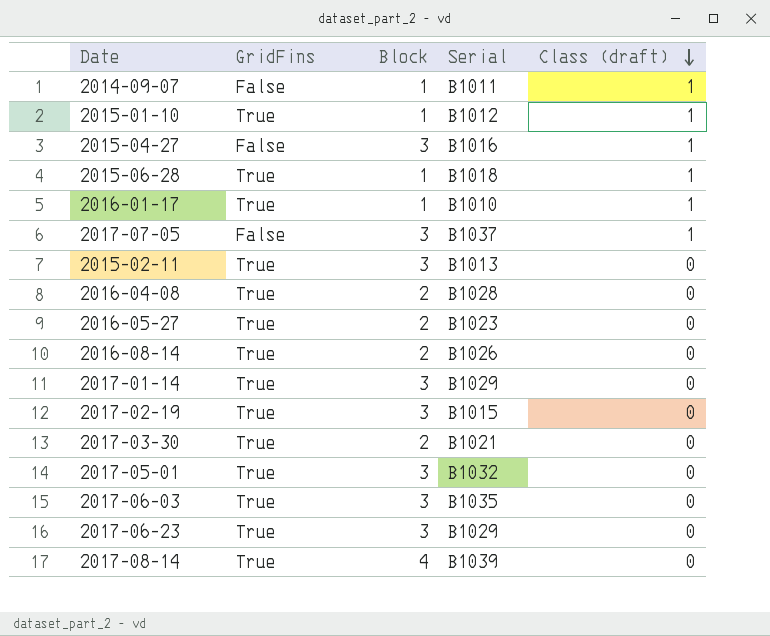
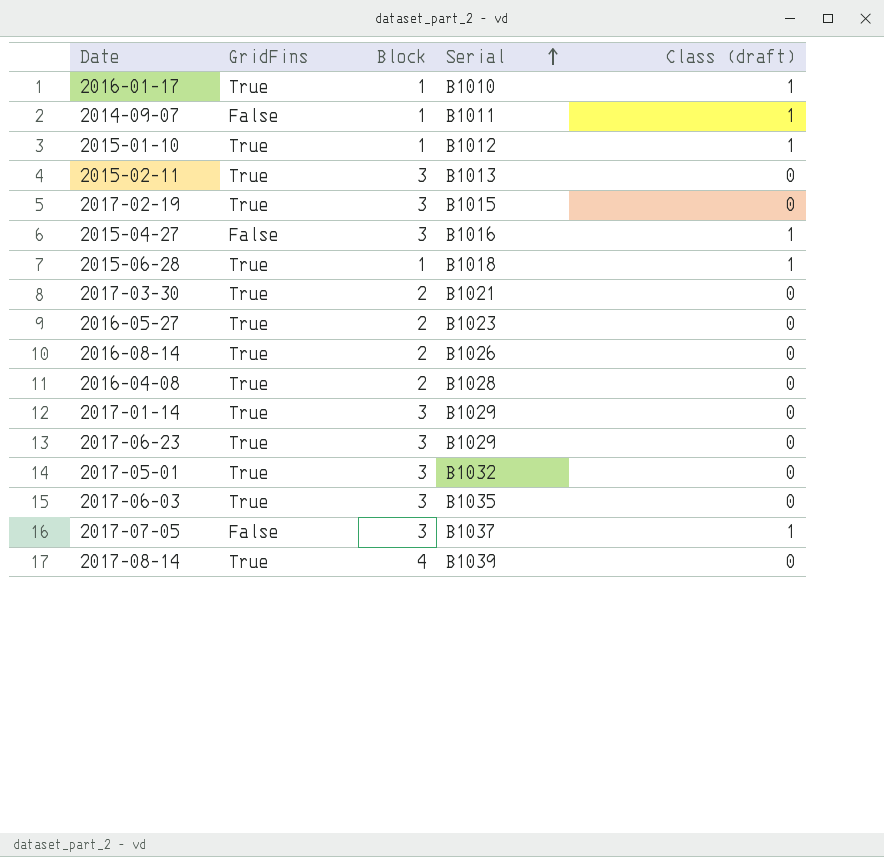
row order: Class (draft) descending -> Serial ascending

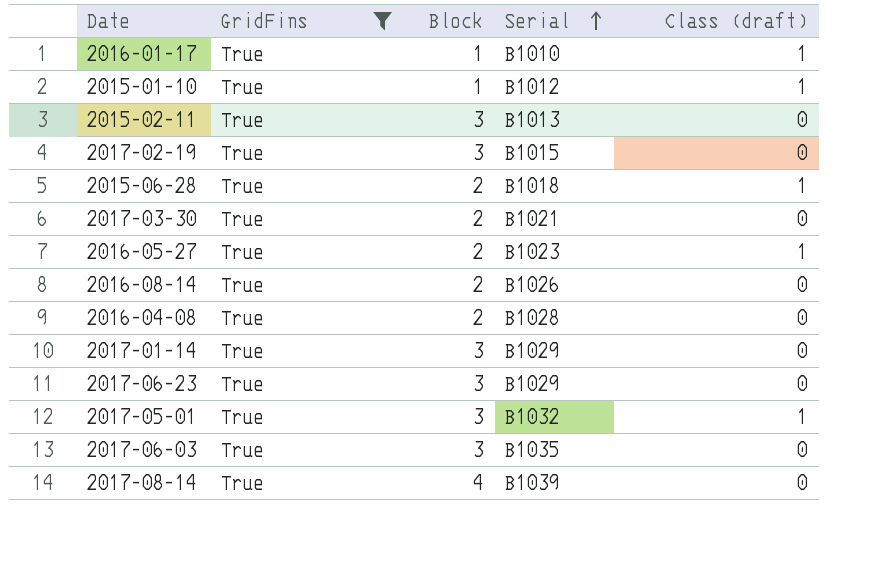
filter: none -> GridFins = True
2015-06-28 | Block: 1 -> 2
2016-05-27 | Class (draft): 0 -> 1
2017-05-01 | Class (draft): 0 -> 1

